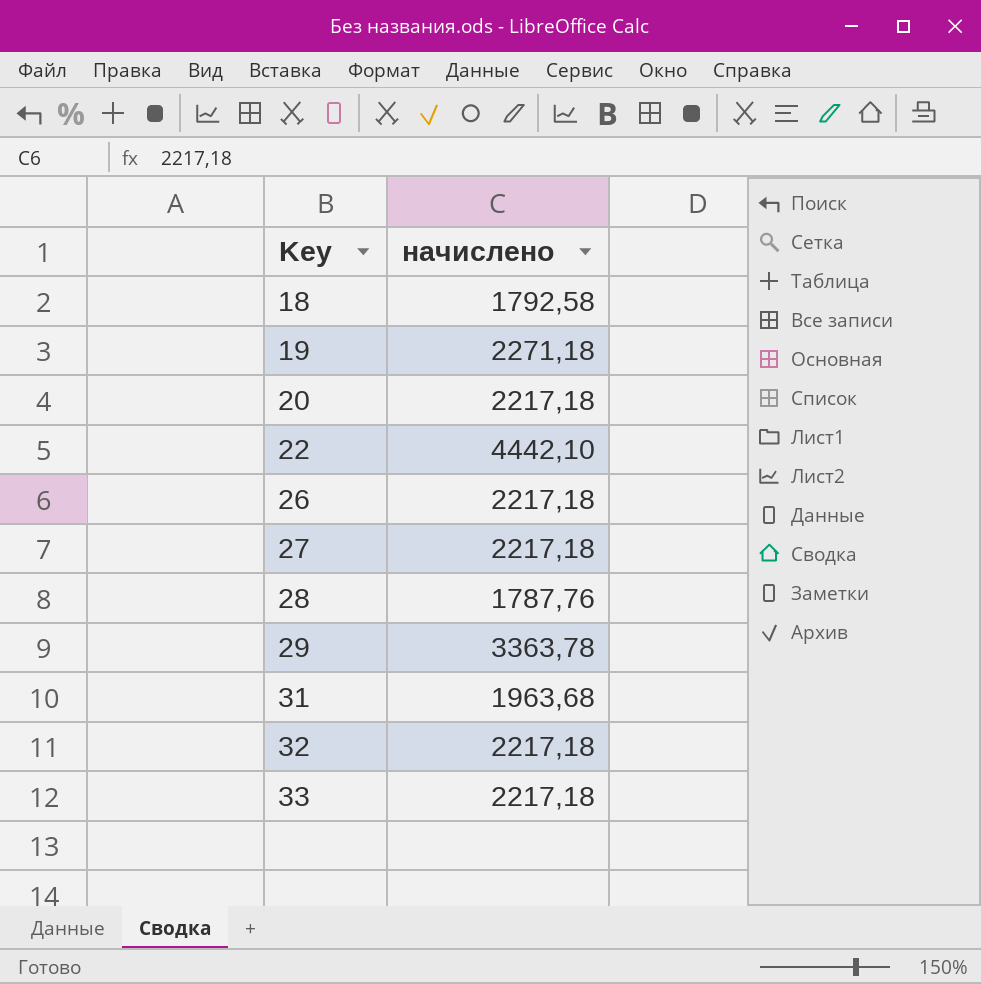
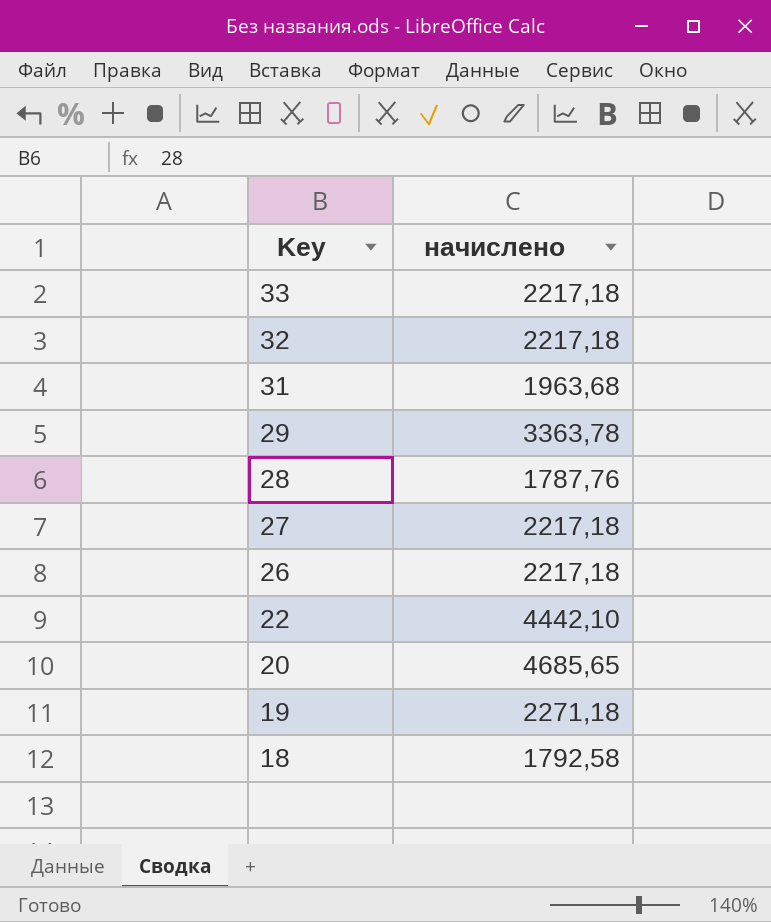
row order: Key ascending -> Key descending
20 | начислено: 2217,18 -> 4685,65

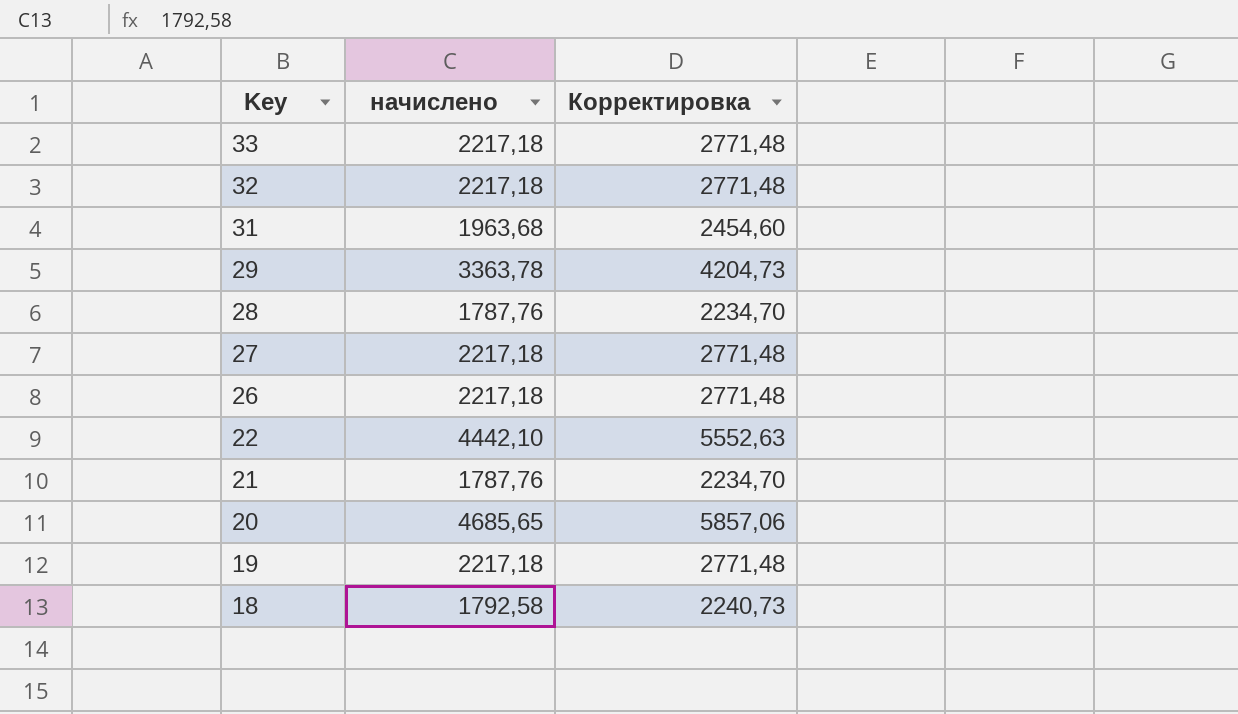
column Корректировка | formula: none -> [начислено] * 1,25
row 21: none -> 1787,76 | 2234,70
19 | начислено: 2271,18 -> 2217,18

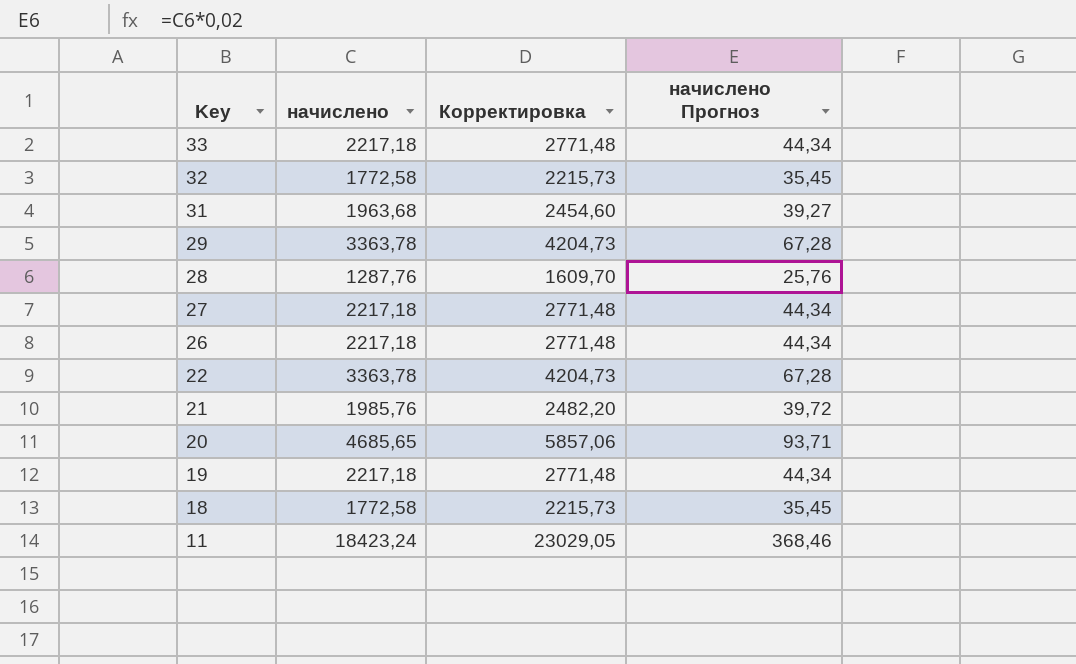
column начислено Прогноз | formula: none -> [начислено] * 0,02
32 | начислено: 2217,18 -> 1772,58
32 | Корректировка: 2771,48 -> 2215,73
28 | начислено: 1787,76 -> 1287,76
28 | Корректировка: 2234,70 -> 1609,70
22 | начислено: 4442,10 -> 3363,78
22 | Корректировка: 5552,63 -> 4204,73
21 | начислено: 1787,76 -> 1985,76
21 | Корректировка: 2234,70 -> 2482,20
18 | начислено: 1792,58 -> 1772,58
18 | Корректировка: 2240,73 -> 2215,73
row 11: none -> 18423,24 | 23029,05 | 368,46

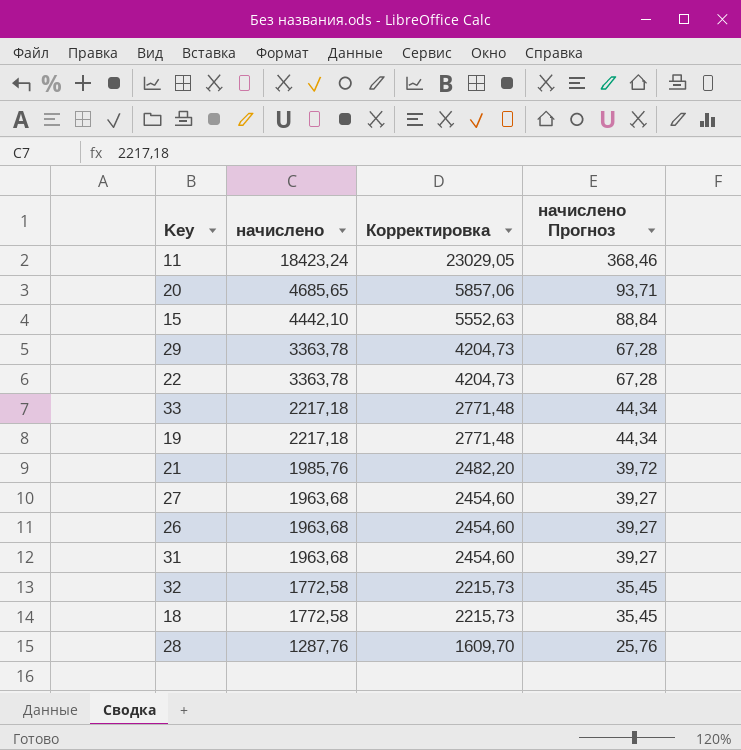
row order: Key descending -> начислено descending
row 15: none -> 4442,10 | 5552,63 | 88,84
27 | начислено: 2217,18 -> 1963,68
27 | Корректировка: 2771,48 -> 2454,60
27 | начислено Прогноз: 44,34 -> 39,27
26 | начислено: 2217,18 -> 1963,68
26 | Корректировка: 2771,48 -> 2454,60
26 | начислено Прогноз: 44,34 -> 39,27

